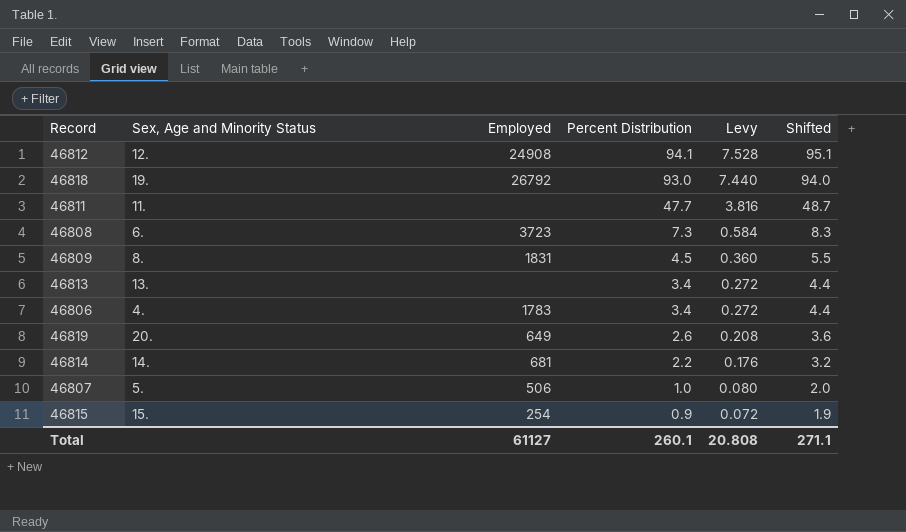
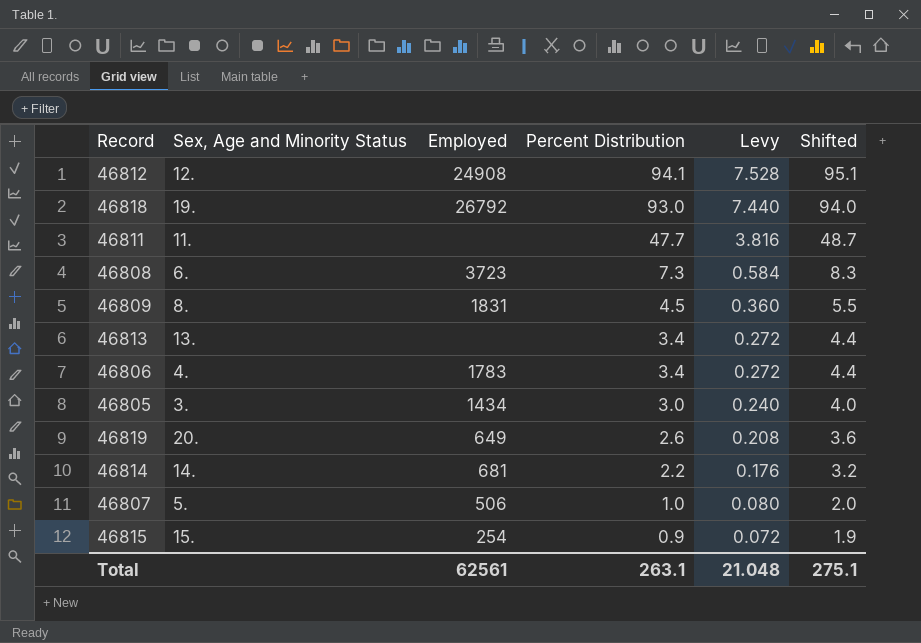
row 46805: none -> 3. | 1434 | 3.0 | 0.240 | 4.0
Total | Employed: 61127 -> 62561
Total | Percent Distribution: 260.1 -> 263.1
Total | Levy: 20.808 -> 21.048
Total | Shifted: 271.1 -> 275.1

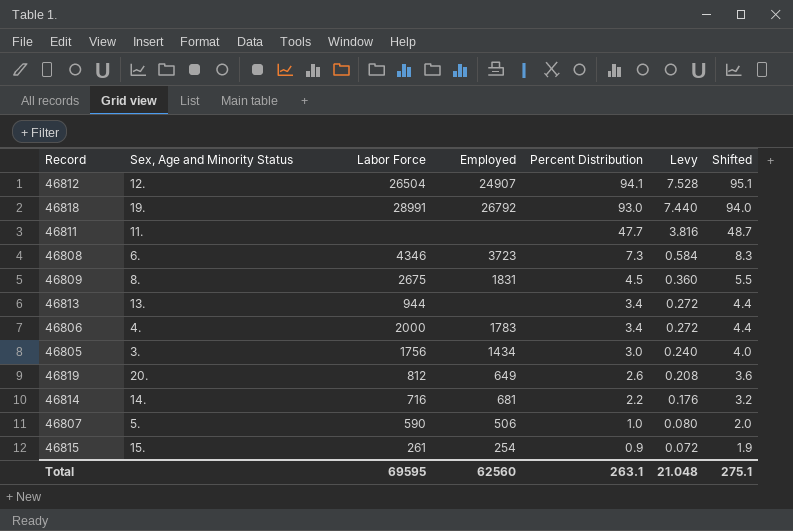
column Labor Force | position: none -> 3
46812 | Employed: 24908 -> 24907
Total | Employed: 62561 -> 62560

